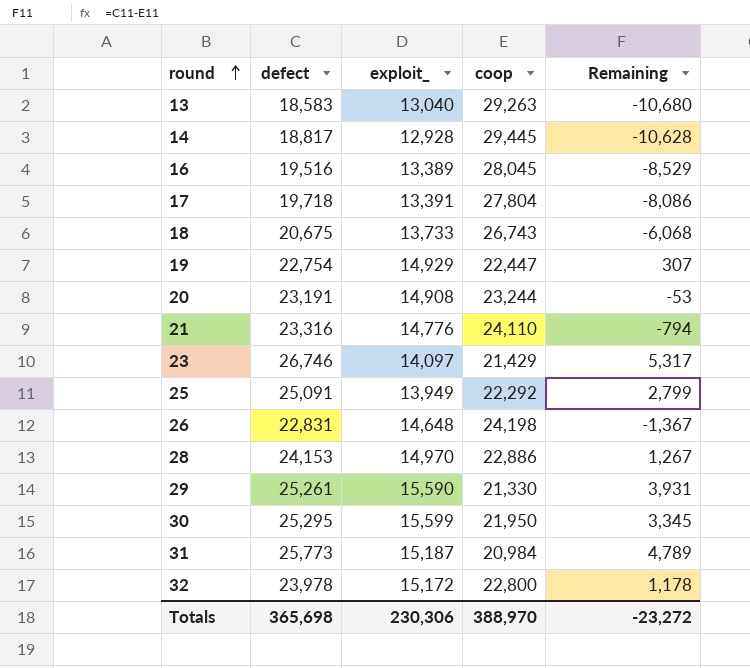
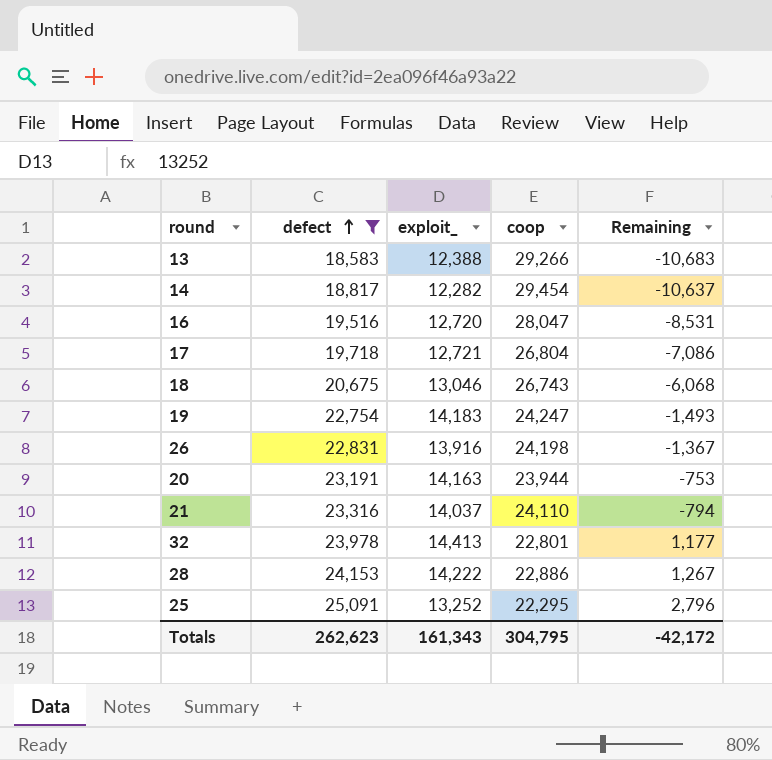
filter: none -> defect <= 25,091
row order: round ascending -> defect ascending
13 | exploit_: 13,040 -> 12,388
13 | coop: 29,263 -> 29,266
13 | Remaining: -10,680 -> -10,683
14 | exploit_: 12,928 -> 12,282
14 | coop: 29,445 -> 29,454
14 | Remaining: -10,628 -> -10,637
16 | exploit_: 13,389 -> 12,720
16 | coop: 28,045 -> 28,047
16 | Remaining: -8,529 -> -8,531
17 | exploit_: 13,391 -> 12,721
17 | coop: 27,804 -> 26,804
17 | Remaining: -8,086 -> -7,086
18 | exploit_: 13,733 -> 13,046
19 | exploit_: 14,929 -> 14,183
19 | coop: 22,447 -> 24,247
19 | Remaining: 307 -> -1,493
26 | exploit_: 14,648 -> 13,916
20 | exploit_: 14,908 -> 14,163
20 | coop: 23,244 -> 23,944
20 | Remaining: -53 -> -753
21 | exploit_: 14,776 -> 14,037
32 | exploit_: 15,172 -> 14,413
32 | coop: 22,800 -> 22,801
32 | Remaining: 1,178 -> 1,177
28 | exploit_: 14,970 -> 14,222
25 | exploit_: 13,949 -> 13,252
25 | coop: 22,292 -> 22,295
25 | Remaining: 2,799 -> 2,796
Totals | defect: 365,698 -> 262,623
Totals | exploit_: 230,306 -> 161,343
Totals | coop: 388,970 -> 304,795
Totals | Remaining: -23,272 -> -42,172

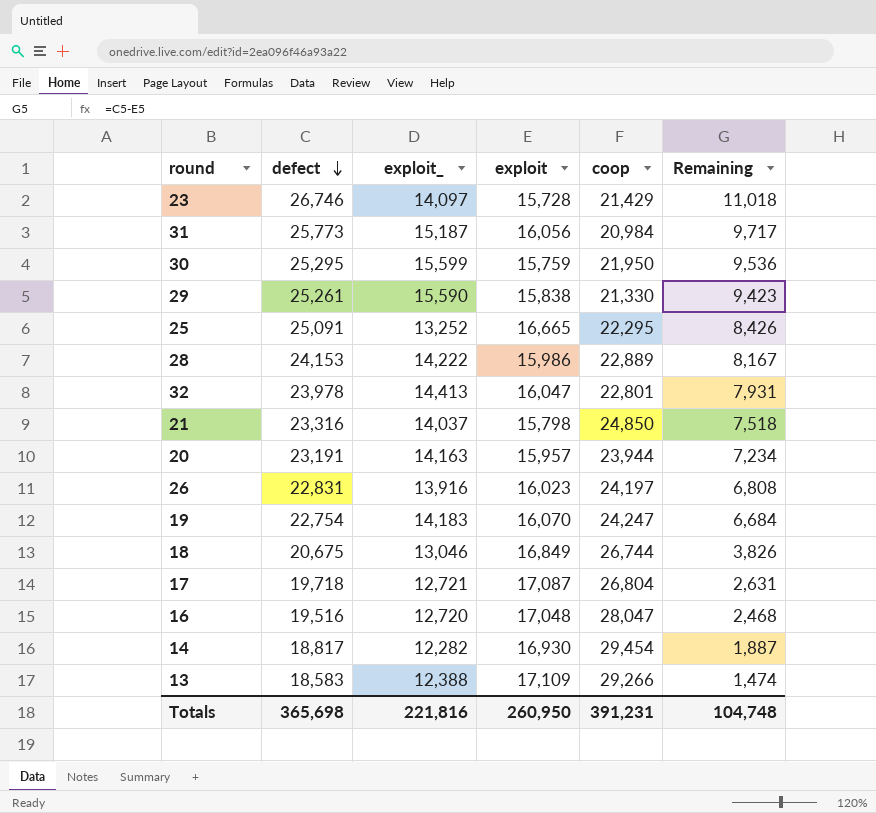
filter: defect <= 25,091 -> none
row order: defect ascending -> defect descending
column exploit | position: none -> 4
column Remaining | formula: [defect] - [coop] -> [defect] - [exploit]
28 | coop: 22,886 -> 22,889
21 | coop: 24,110 -> 24,850
26 | coop: 24,198 -> 24,197
18 | coop: 26,743 -> 26,744
Totals | defect: 262,623 -> 365,698
Totals | exploit_: 161,343 -> 221,816
Totals | coop: 304,795 -> 391,231
Totals | Remaining: -42,172 -> 104,748

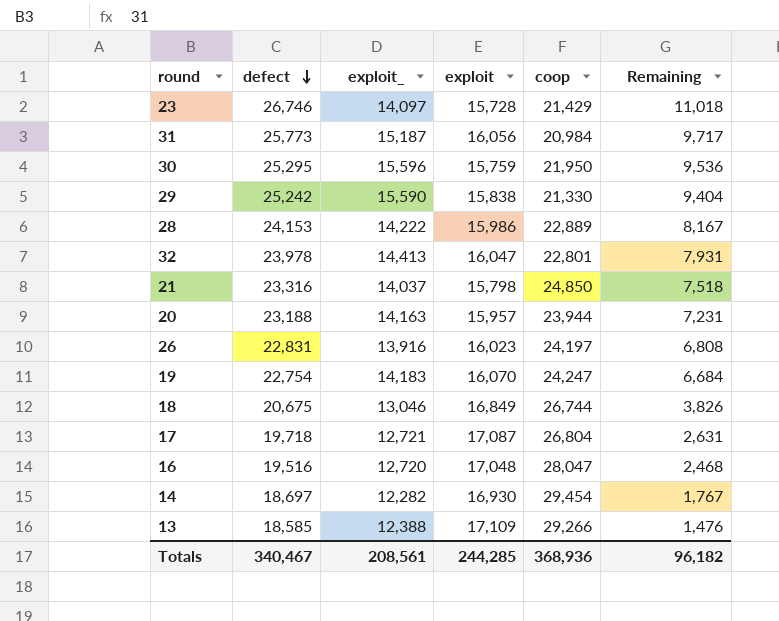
row 25: 25,091 | 13,252 | 16,665 | 22,295 | 8,426 -> none
30 | exploit_: 15,599 -> 15,596
29 | defect: 25,261 -> 25,242
29 | Remaining: 9,423 -> 9,404
20 | defect: 23,191 -> 23,188
20 | Remaining: 7,234 -> 7,231
14 | defect: 18,817 -> 18,697
14 | Remaining: 1,887 -> 1,767
13 | defect: 18,583 -> 18,585
13 | Remaining: 1,474 -> 1,476
Totals | defect: 365,698 -> 340,467
Totals | exploit_: 221,816 -> 208,561
Totals | exploit: 260,950 -> 244,285
Totals | coop: 391,231 -> 368,936
Totals | Remaining: 104,748 -> 96,182

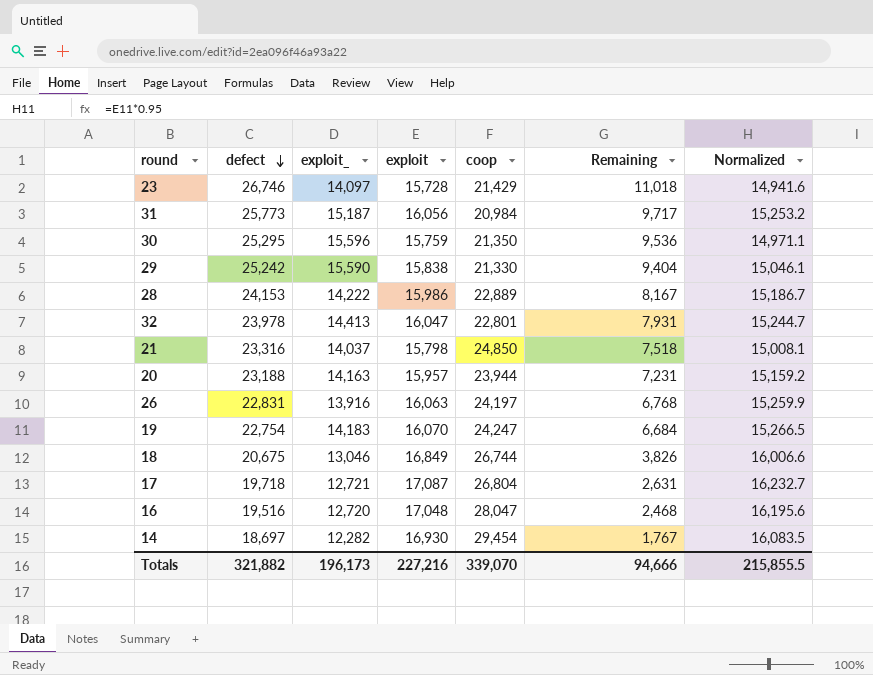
column Normalized | formula: none -> [exploit] * 0.95
row 13: 18,585 | 12,388 | 17,109 | 29,266 | 1,476 -> none
30 | coop: 21,950 -> 21,350
26 | exploit: 16,023 -> 16,063
26 | Remaining: 6,808 -> 6,768
Totals | defect: 340,467 -> 321,882
Totals | exploit_: 208,561 -> 196,173
Totals | exploit: 244,285 -> 227,216
Totals | coop: 368,936 -> 339,070
Totals | Remaining: 96,182 -> 94,666

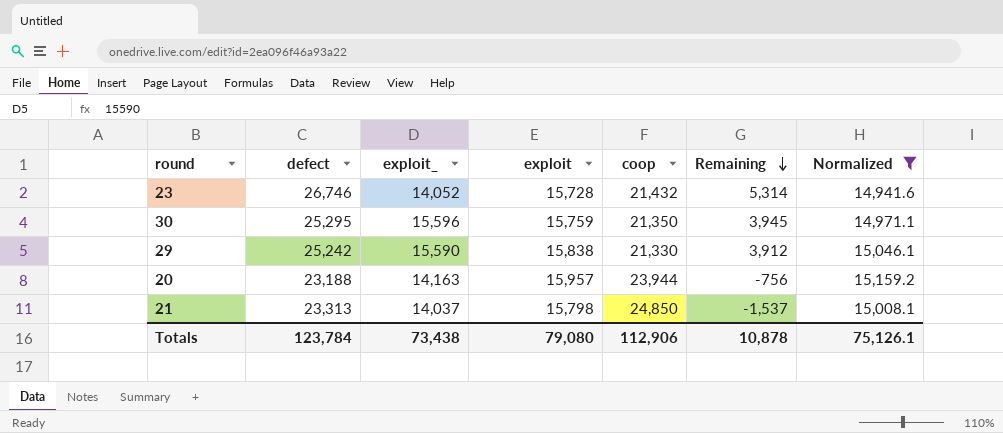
filter: none -> Normalized <= 15,159.2
row order: defect descending -> Remaining descending
column Remaining | formula: [defect] - [exploit] -> [defect] - [coop]
23 | exploit_: 14,097 -> 14,052
23 | coop: 21,429 -> 21,432
21 | defect: 23,316 -> 23,313
Totals | defect: 321,882 -> 123,784
Totals | exploit_: 196,173 -> 73,438
Totals | exploit: 227,216 -> 79,080
Totals | coop: 339,070 -> 112,906
Totals | Remaining: 94,666 -> 10,878
Totals | Normalized: 215,855.5 -> 75,126.1

